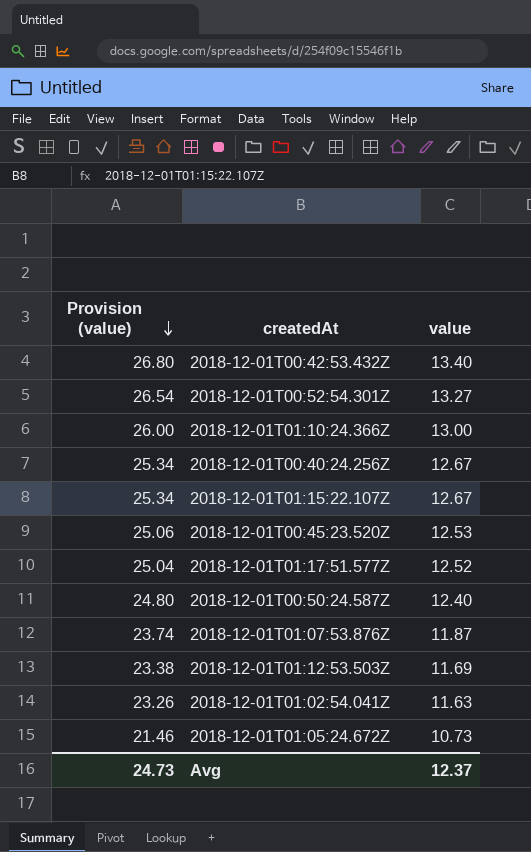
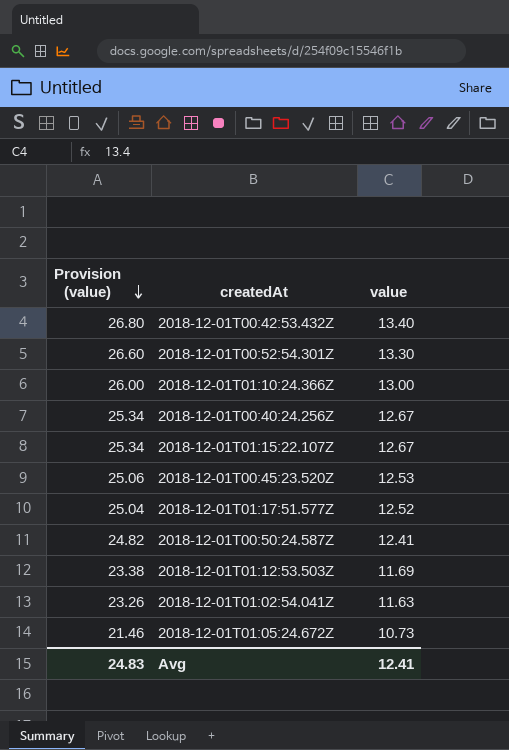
row 2018-12-01T01:07:53.876Z: 23.74 | 11.87 -> none
2018-12-01T00:52:54.301Z | Provision (value): 26.54 -> 26.60
2018-12-01T00:52:54.301Z | value: 13.27 -> 13.30
2018-12-01T00:50:24.587Z | Provision (value): 24.80 -> 24.82
2018-12-01T00:50:24.587Z | value: 12.40 -> 12.41
Avg | Provision (value): 24.73 -> 24.83
Avg | value: 12.37 -> 12.41

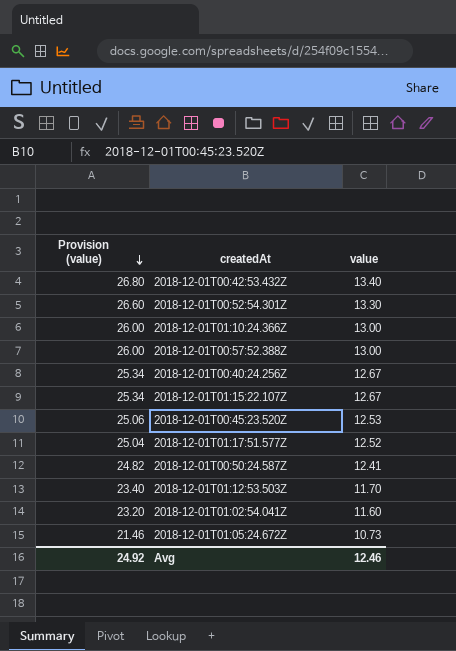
row 2018-12-01T00:57:52.388Z: none -> 26.00 | 13.00
2018-12-01T01:12:53.503Z | Provision (value): 23.38 -> 23.40
2018-12-01T01:12:53.503Z | value: 11.69 -> 11.70
2018-12-01T01:02:54.041Z | Provision (value): 23.26 -> 23.20
2018-12-01T01:02:54.041Z | value: 11.63 -> 11.60
Avg | Provision (value): 24.83 -> 24.92
Avg | value: 12.41 -> 12.46

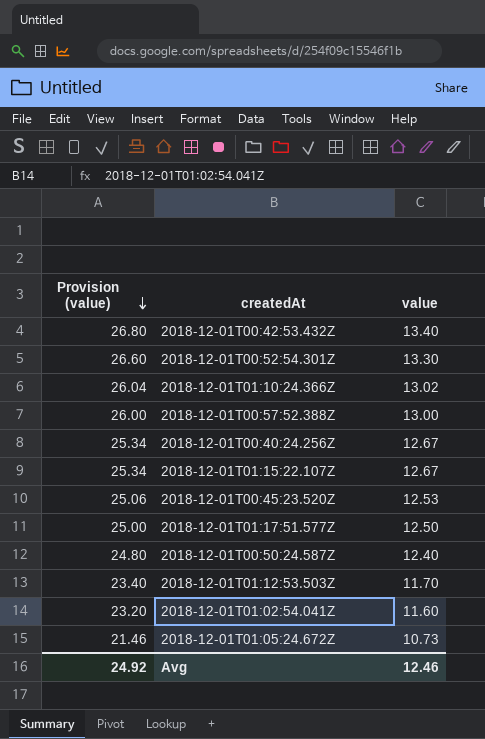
2018-12-01T01:10:24.366Z | Provision (value): 26.00 -> 26.04
2018-12-01T01:10:24.366Z | value: 13.00 -> 13.02
2018-12-01T01:17:51.577Z | Provision (value): 25.04 -> 25.00
2018-12-01T01:17:51.577Z | value: 12.52 -> 12.50
2018-12-01T00:50:24.587Z | Provision (value): 24.82 -> 24.80
2018-12-01T00:50:24.587Z | value: 12.41 -> 12.40

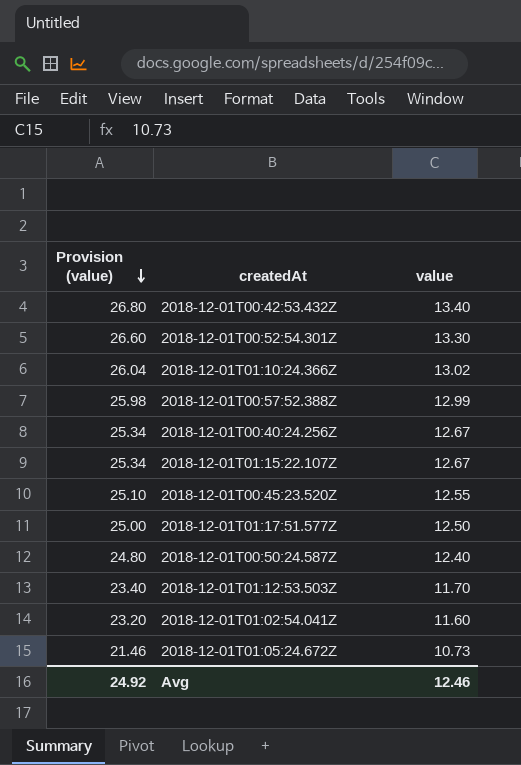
2018-12-01T00:57:52.388Z | Provision (value): 26.00 -> 25.98
2018-12-01T00:57:52.388Z | value: 13.00 -> 12.99
2018-12-01T00:45:23.520Z | Provision (value): 25.06 -> 25.10
2018-12-01T00:45:23.520Z | value: 12.53 -> 12.55

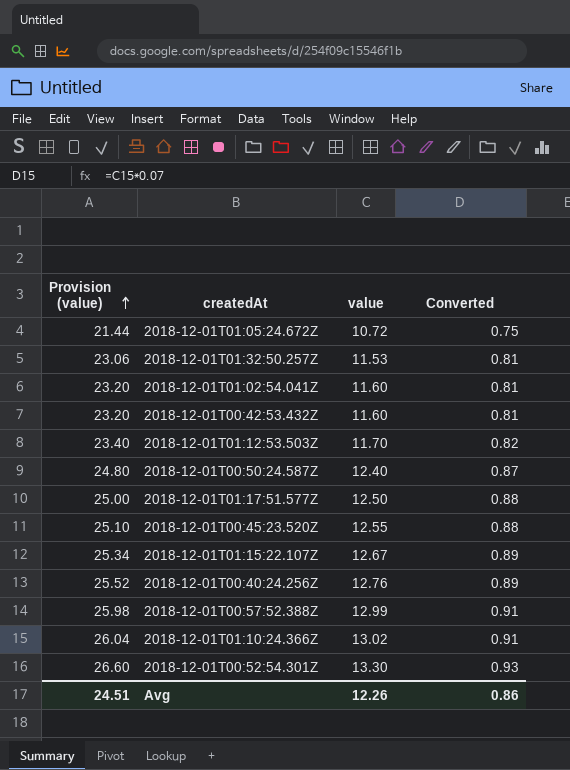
row order: Provision (value) descending -> Provision (value) ascending
column Converted | formula: none -> [value] * 0.07
2018-12-01T01:05:24.672Z | Provision (value): 21.46 -> 21.44
2018-12-01T01:05:24.672Z | value: 10.73 -> 10.72
row 2018-12-01T01:32:50.257Z: none -> 23.06 | 11.53 | 0.81
2018-12-01T00:42:53.432Z | Provision (value): 26.80 -> 23.20
2018-12-01T00:42:53.432Z | value: 13.40 -> 11.60
2018-12-01T00:40:24.256Z | Provision (value): 25.34 -> 25.52
2018-12-01T00:40:24.256Z | value: 12.67 -> 12.76
Avg | Provision (value): 24.92 -> 24.51
Avg | value: 12.46 -> 12.26

